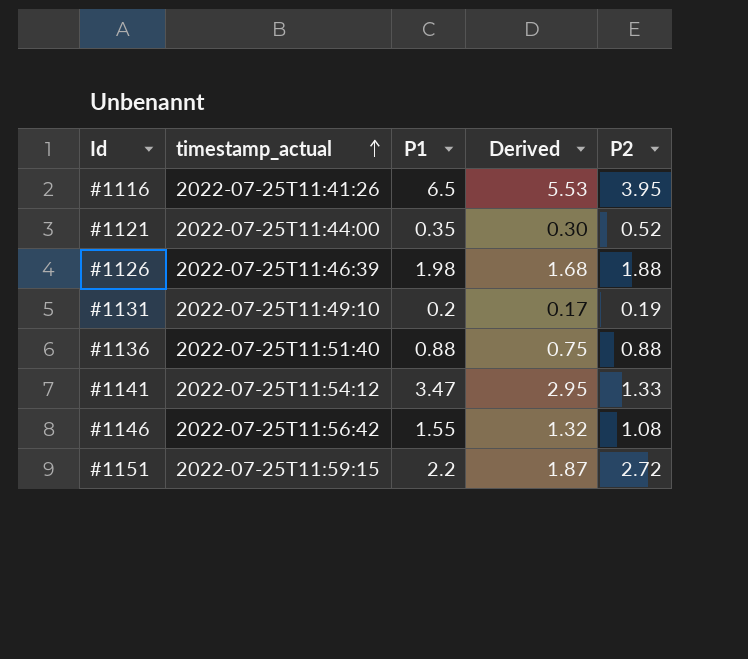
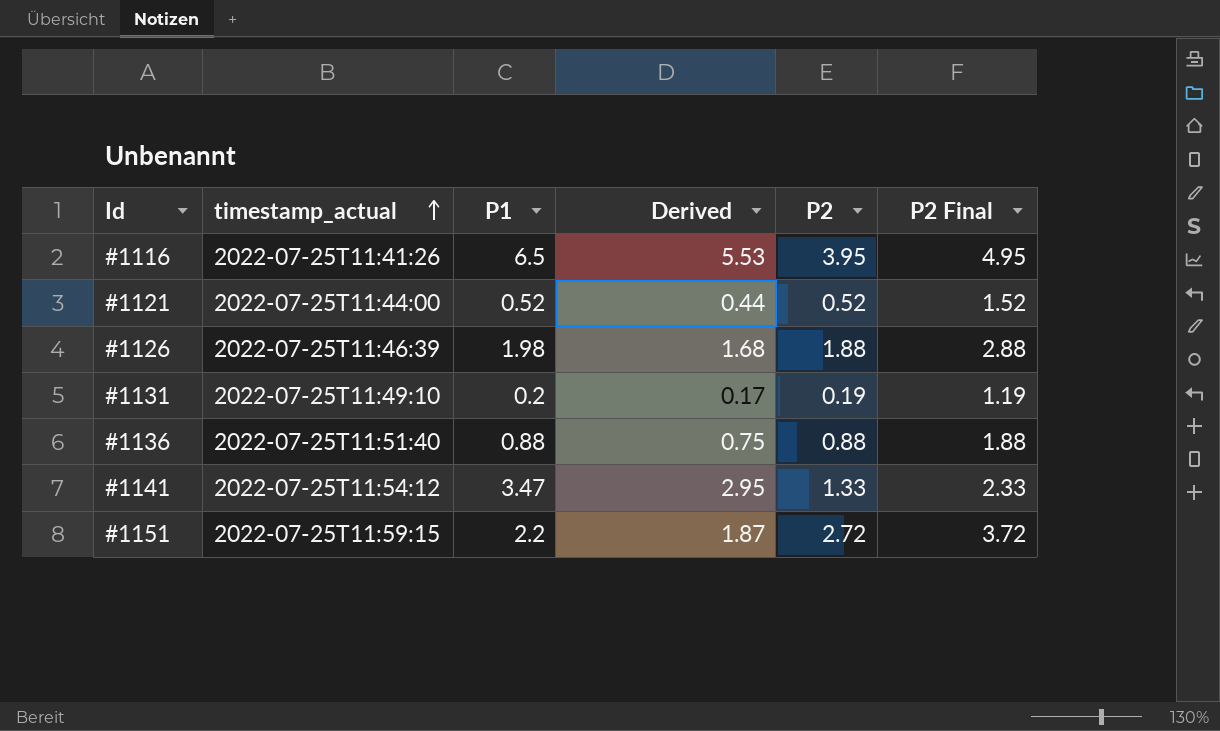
column P2 Final | formula: none -> [P2] + 1
row #1146: 2022-07-25T11:56:42 | 1.55 | 1.32 | 1.08 -> none
#1121 | P1: 0.35 -> 0.52
#1121 | Derived: 0.30 -> 0.44

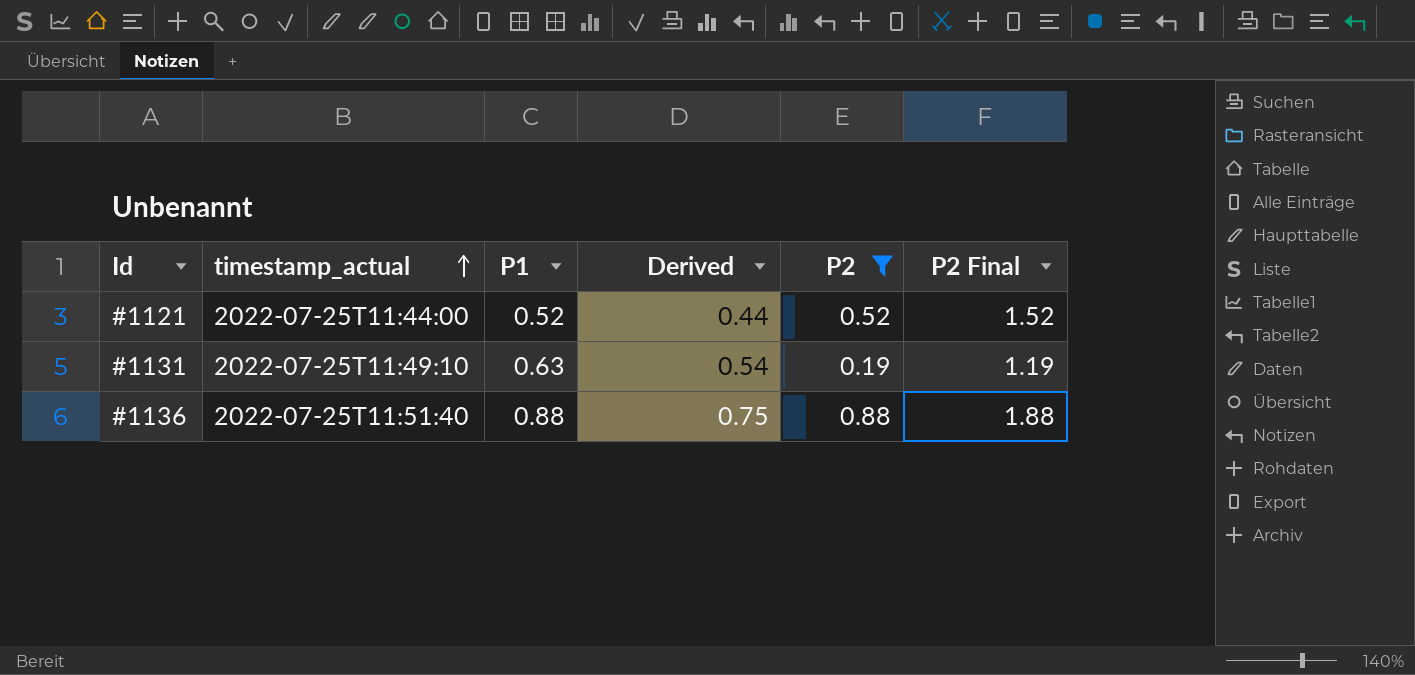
filter: none -> P2 <= 0.88
#1131 | P1: 0.2 -> 0.63
#1131 | Derived: 0.17 -> 0.54

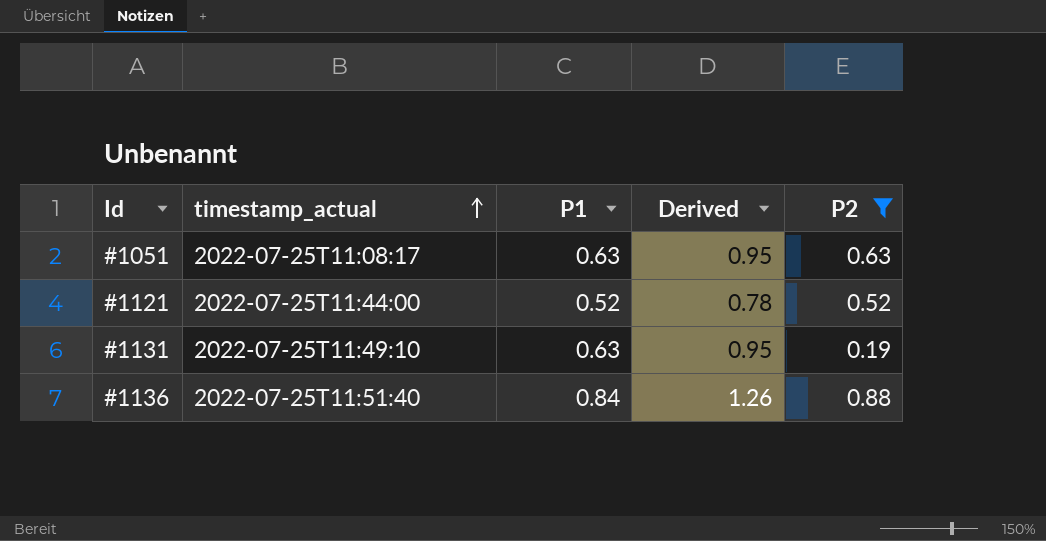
column P2 Final | formula: [P2] + 1 -> none
column Derived | formula: [P1] * 0.85 -> [P1] * 1.5
row #1051: none -> 2022-07-25T11:08:17 | 0.63 | 0.95 | 0.63
#1136 | P1: 0.88 -> 0.84

